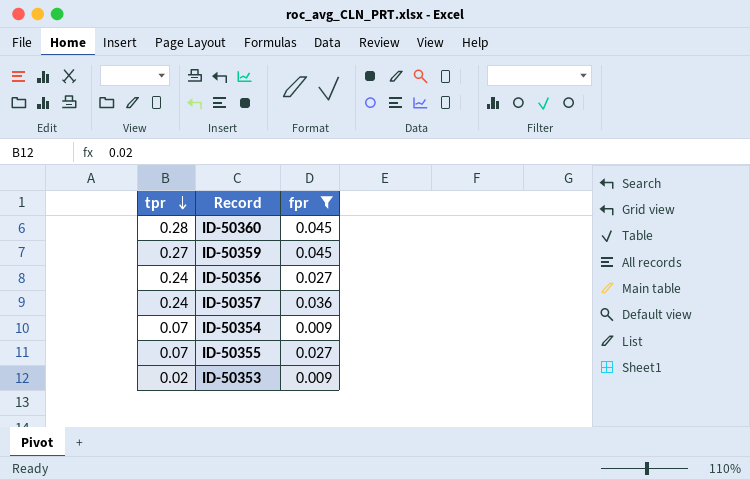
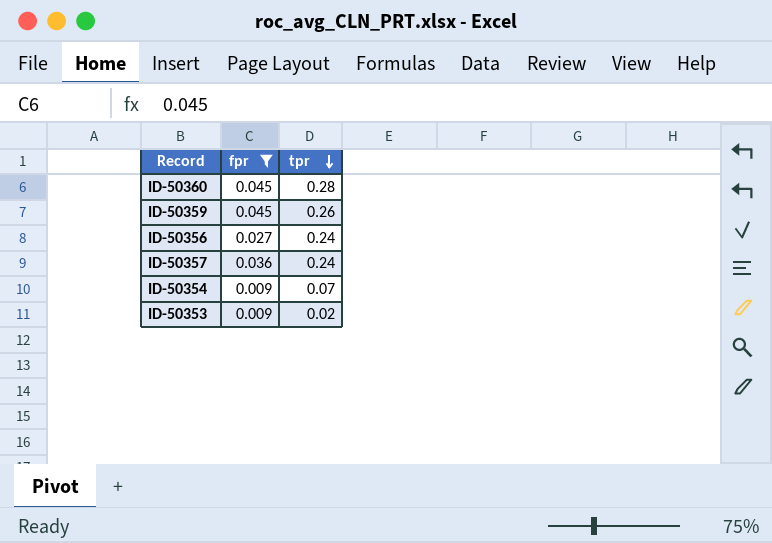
column tpr | position: 1 -> 3
row ID-50355: 0.07 | 0.027 -> none
ID-50359 | tpr: 0.27 -> 0.26

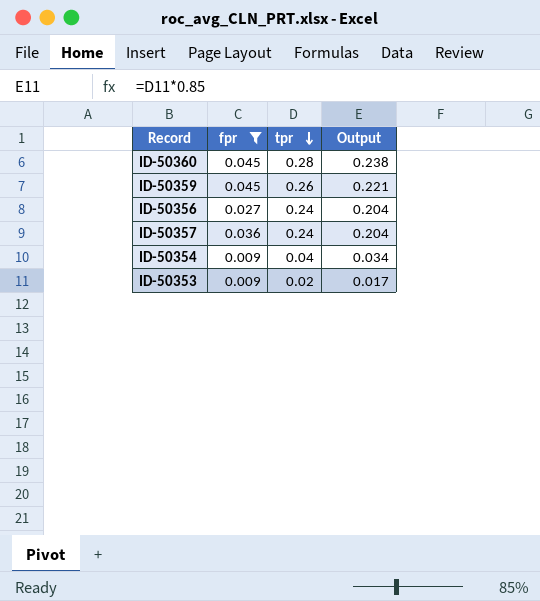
column Output | formula: none -> [tpr] * 0.85
ID-50354 | tpr: 0.07 -> 0.04

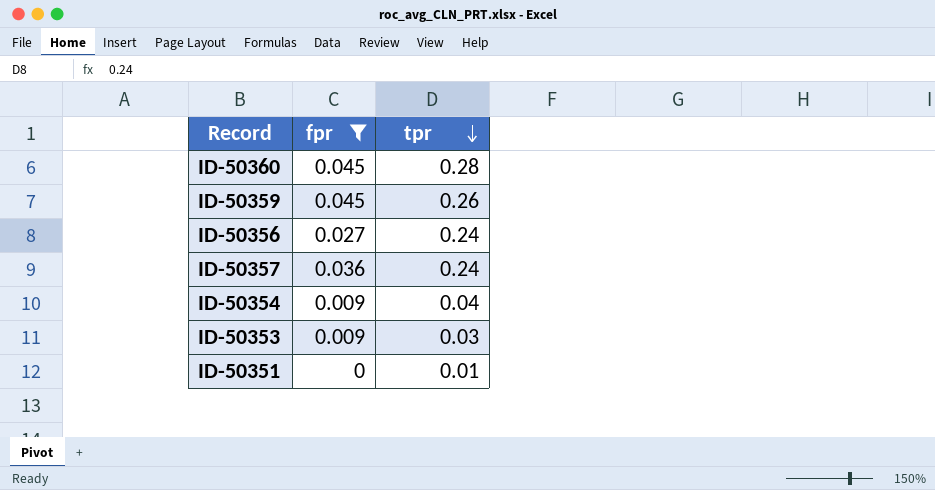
column Output | formula: [tpr] * 0.85 -> none
ID-50353 | tpr: 0.02 -> 0.03
row ID-50351: none -> 0 | 0.01

